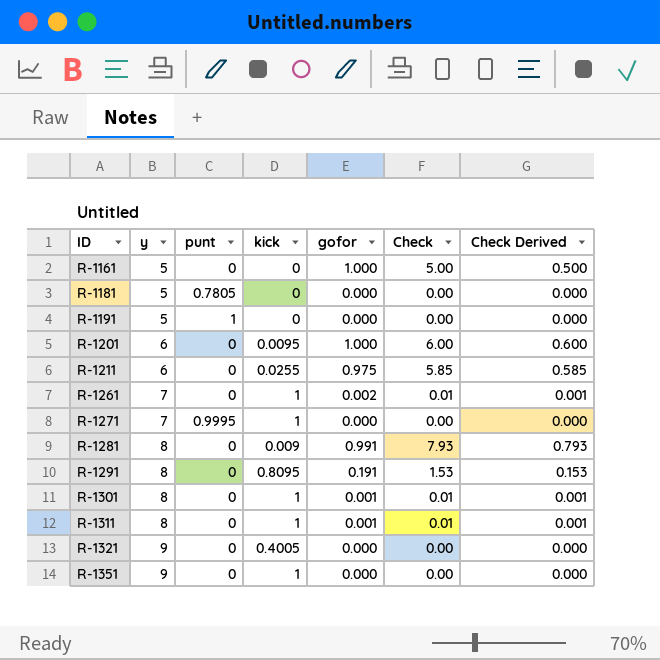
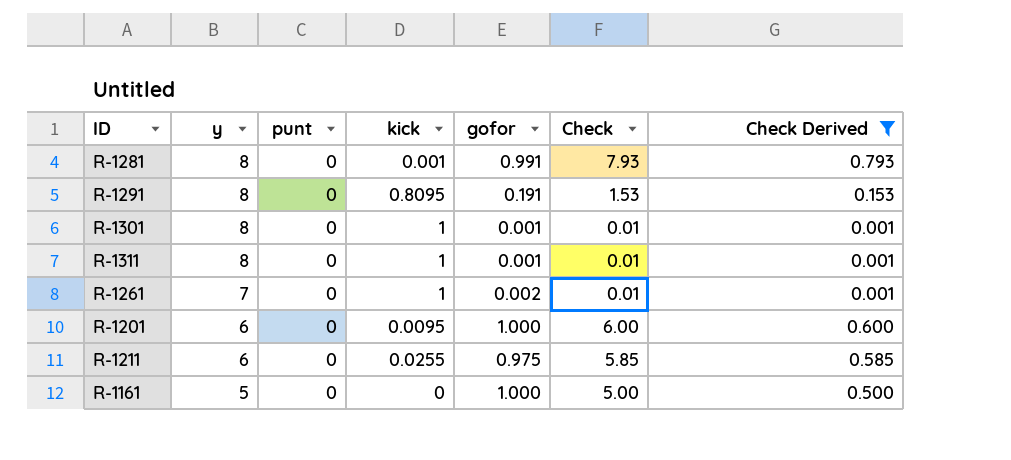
filter: none -> Check Derived != 0.000
row order: ID ascending -> y descending
R-1281 | kick: 0.009 -> 0.001

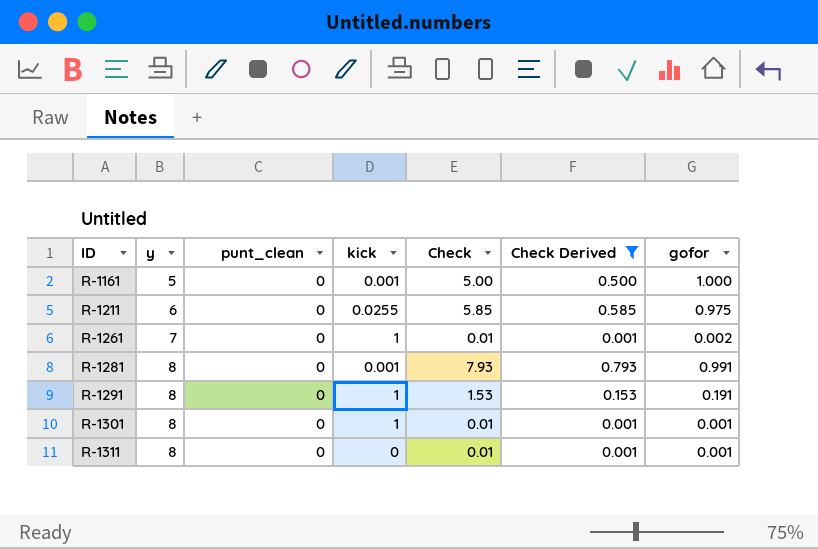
row order: y descending -> ID ascending
column name: punt -> punt_clean
column gofor | position: 5 -> 7
row R-1201: 6 | 0 | 0.0095 | 1.000 | 6.00 | 0.600 -> none
R-1161 | kick: 0 -> 0.001
R-1291 | kick: 0.8095 -> 1
R-1311 | kick: 1 -> 0

